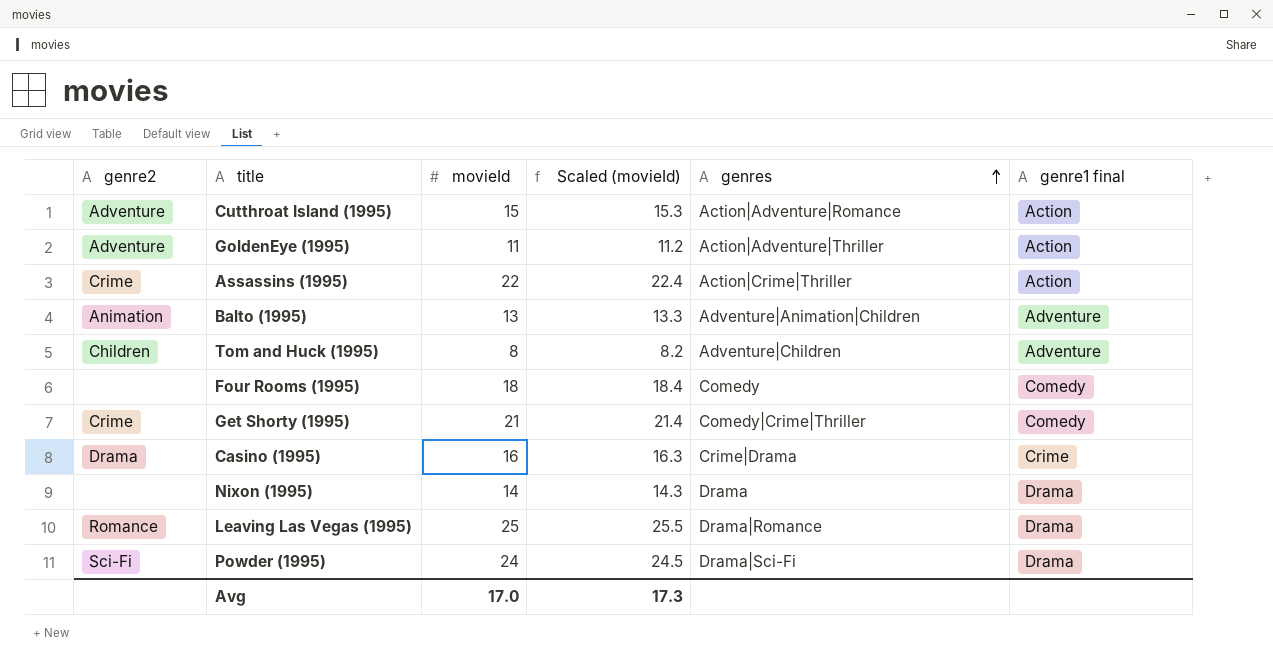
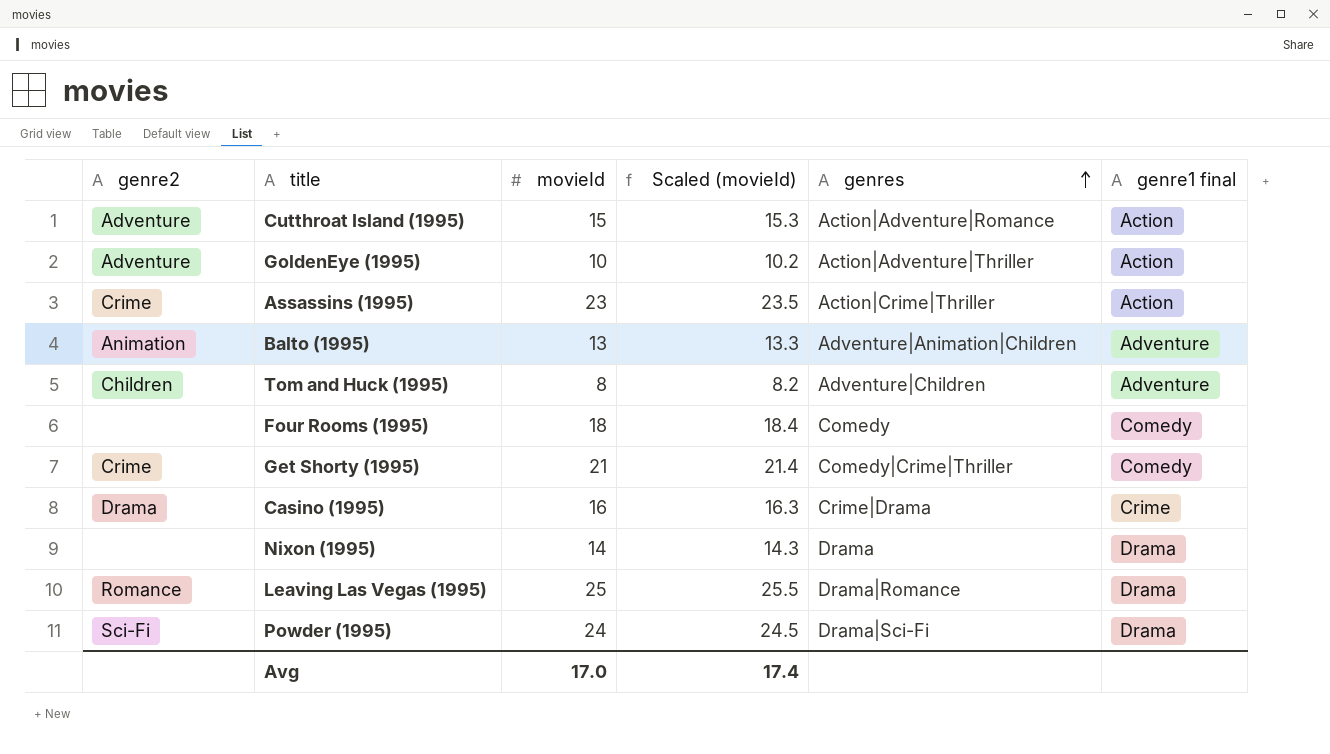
GoldenEye (1995) | movieId: 11 -> 10
GoldenEye (1995) | Scaled (movieId): 11.2 -> 10.2
Assassins (1995) | movieId: 22 -> 23
Assassins (1995) | Scaled (movieId): 22.4 -> 23.5
Avg | Scaled (movieId): 17.3 -> 17.4

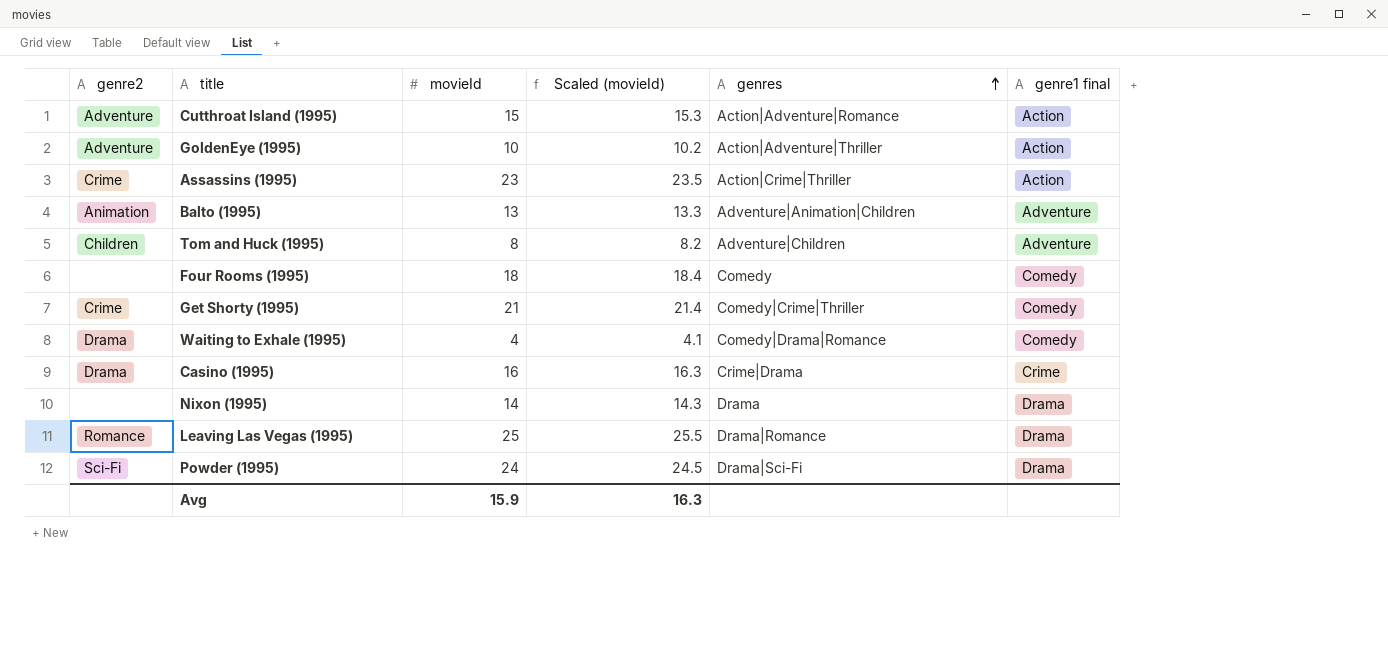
row Waiting to Exhale (1995): none -> Drama | 4 | 4.1 | Comedy|Drama|Romance | Comedy
Avg | movieId: 17.0 -> 15.9
Avg | Scaled (movieId): 17.4 -> 16.3

